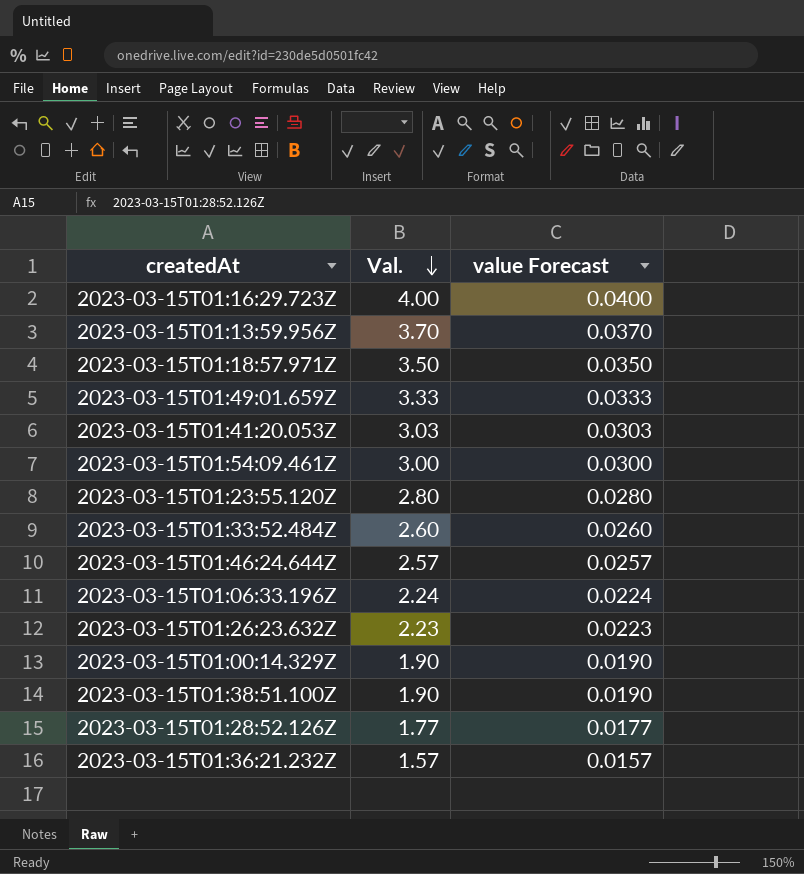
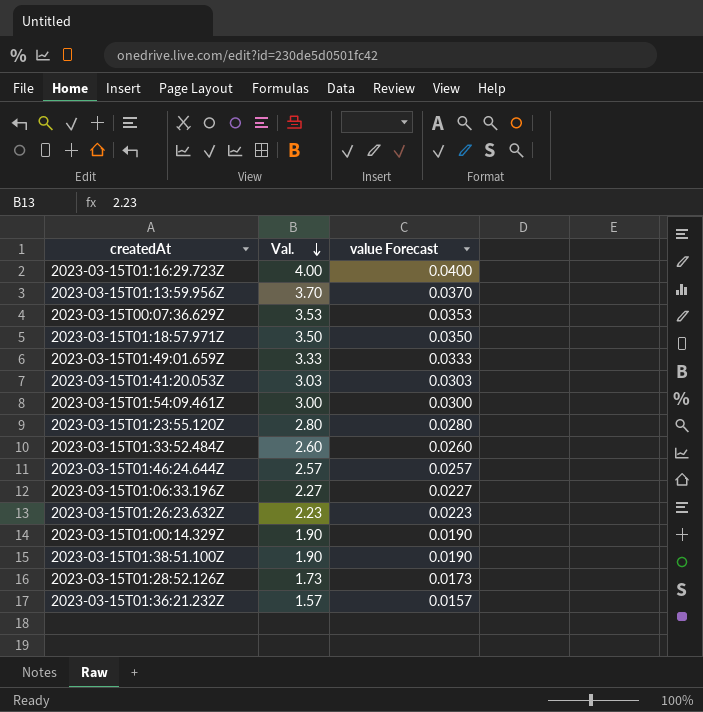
row 2023-03-15T00:07:36.629Z: none -> 3.53 | 0.0353
2023-03-15T01:06:33.196Z | Val.: 2.24 -> 2.27
2023-03-15T01:06:33.196Z | value Forecast: 0.0224 -> 0.0227
2023-03-15T01:28:52.126Z | Val.: 1.77 -> 1.73
2023-03-15T01:28:52.126Z | value Forecast: 0.0177 -> 0.0173

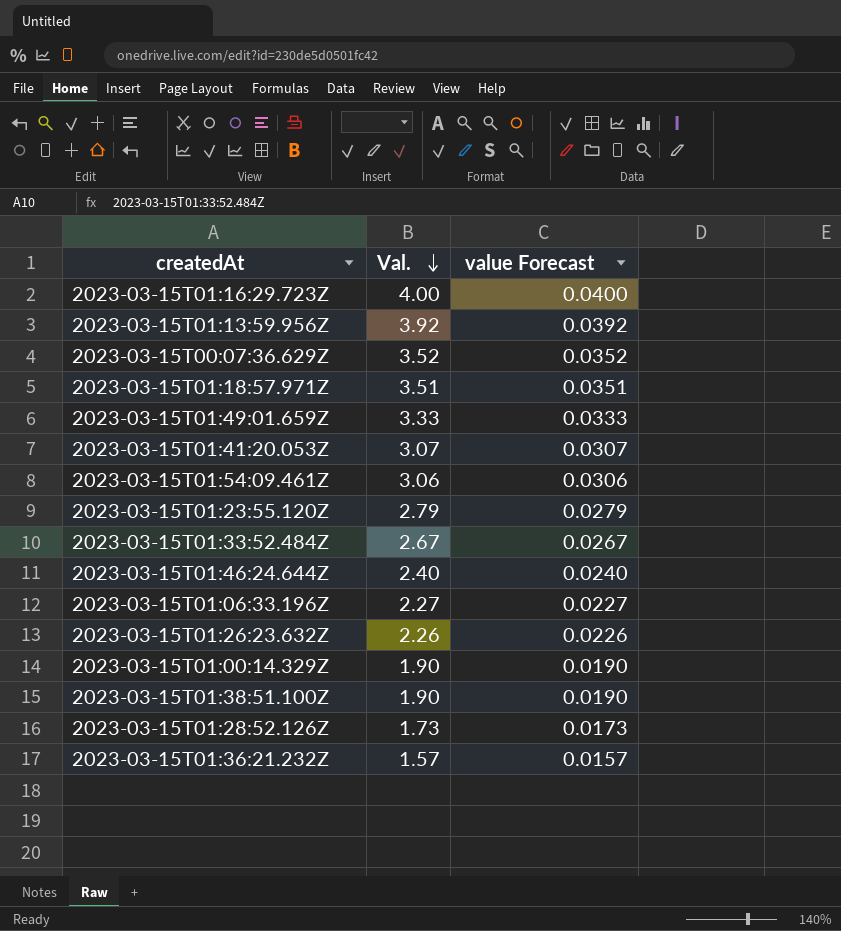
2023-03-15T01:13:59.956Z | Val.: 3.70 -> 3.92
2023-03-15T01:13:59.956Z | value Forecast: 0.0370 -> 0.0392
2023-03-15T00:07:36.629Z | Val.: 3.53 -> 3.52
2023-03-15T00:07:36.629Z | value Forecast: 0.0353 -> 0.0352
2023-03-15T01:18:57.971Z | Val.: 3.50 -> 3.51
2023-03-15T01:18:57.971Z | value Forecast: 0.0350 -> 0.0351
2023-03-15T01:41:20.053Z | Val.: 3.03 -> 3.07
2023-03-15T01:41:20.053Z | value Forecast: 0.0303 -> 0.0307
2023-03-15T01:54:09.461Z | Val.: 3.00 -> 3.06
2023-03-15T01:54:09.461Z | value Forecast: 0.0300 -> 0.0306
2023-03-15T01:23:55.120Z | Val.: 2.80 -> 2.79
2023-03-15T01:23:55.120Z | value Forecast: 0.0280 -> 0.0279
2023-03-15T01:33:52.484Z | Val.: 2.60 -> 2.67
2023-03-15T01:33:52.484Z | value Forecast: 0.0260 -> 0.0267
2023-03-15T01:46:24.644Z | Val.: 2.57 -> 2.40
2023-03-15T01:46:24.644Z | value Forecast: 0.0257 -> 0.0240
2023-03-15T01:26:23.632Z | Val.: 2.23 -> 2.26
2023-03-15T01:26:23.632Z | value Forecast: 0.0223 -> 0.0226

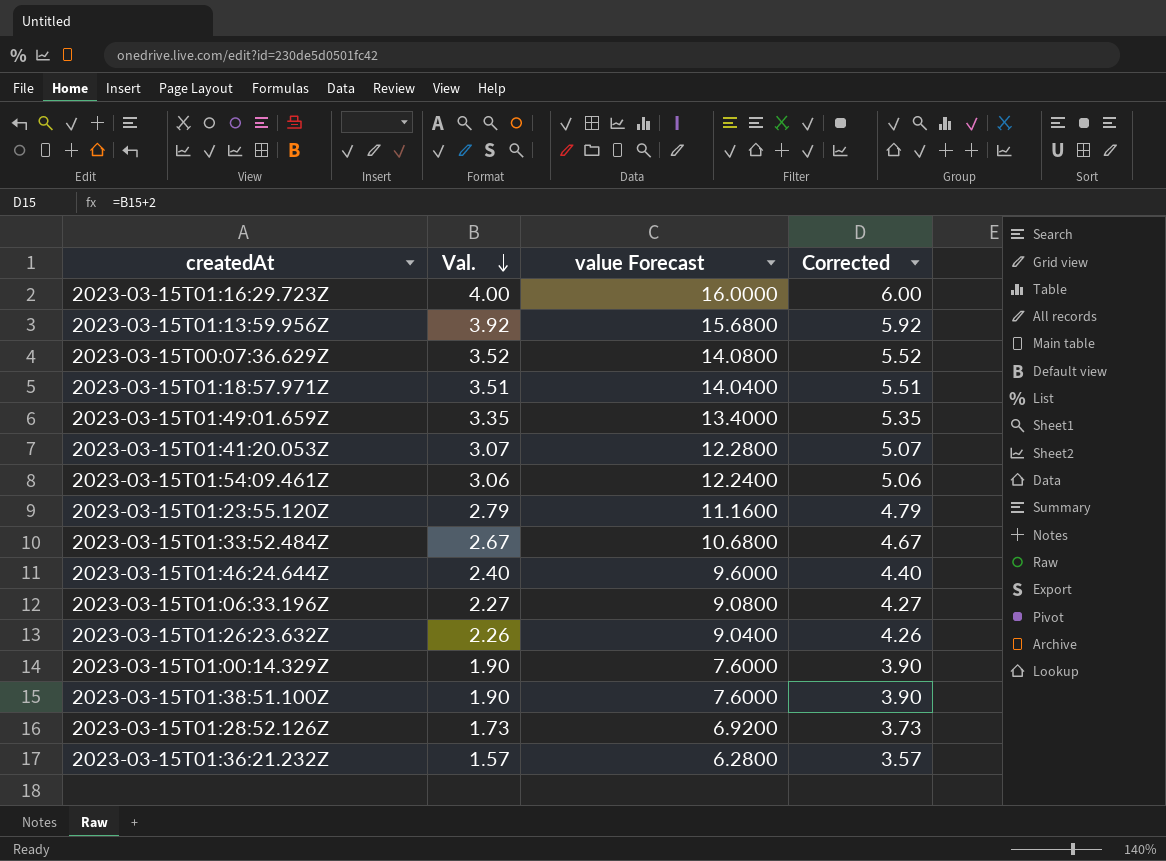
column value Forecast | formula: [Val.] * 0.01 -> [Val.] * 4
column Corrected | formula: none -> [Val.] + 2
2023-03-15T01:49:01.659Z | Val.: 3.33 -> 3.35

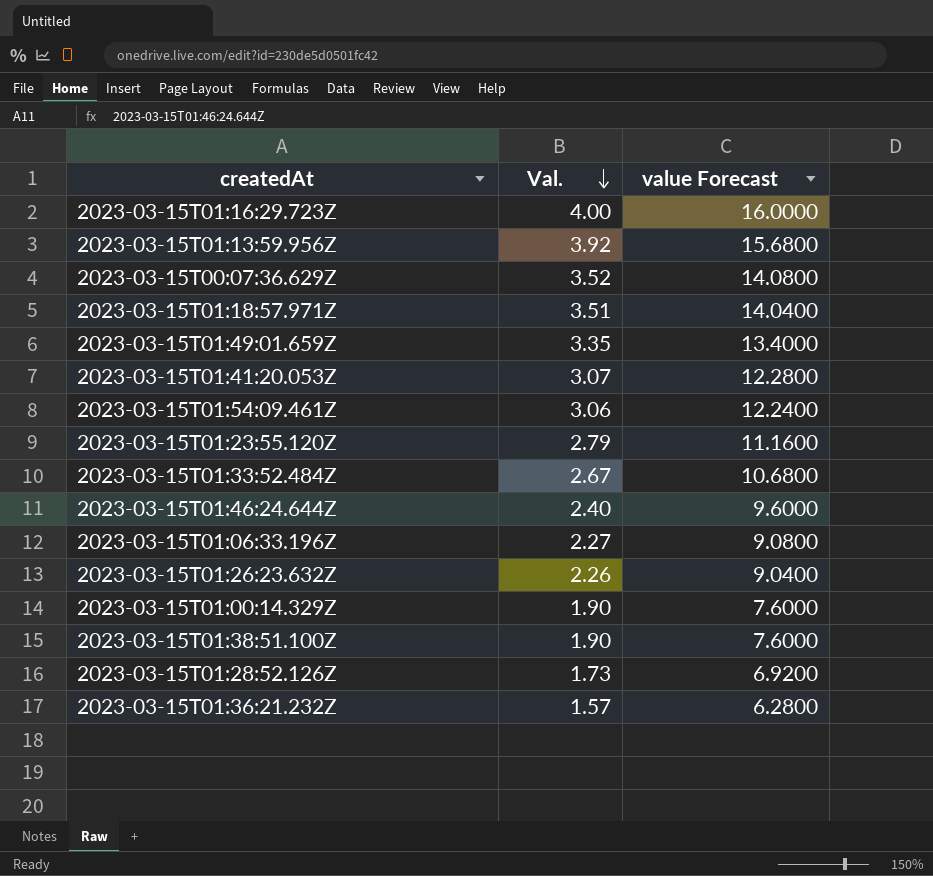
column Corrected | formula: [Val.] + 2 -> none

